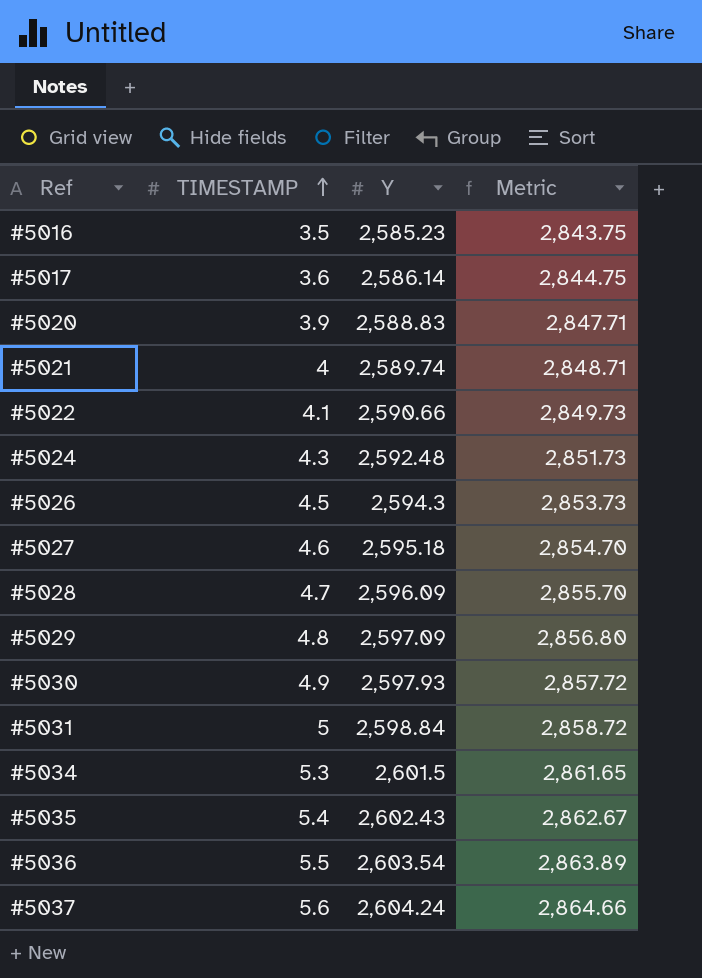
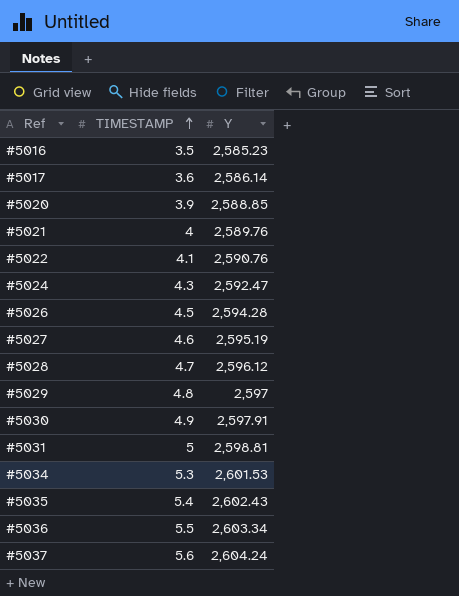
column Metric | formula: [Y] * 1.1 -> none
#5020 | Y: 2,588.83 -> 2,588.85
#5021 | Y: 2,589.74 -> 2,589.76
#5022 | Y: 2,590.66 -> 2,590.76
#5024 | Y: 2,592.48 -> 2,592.47
#5026 | Y: 2,594.3 -> 2,594.28
#5027 | Y: 2,595.18 -> 2,595.19
#5028 | Y: 2,596.09 -> 2,596.12
#5029 | Y: 2,597.09 -> 2,597
#5030 | Y: 2,597.93 -> 2,597.91
#5031 | Y: 2,598.84 -> 2,598.81
#5034 | Y: 2,601.5 -> 2,601.53
#5036 | Y: 2,603.54 -> 2,603.34

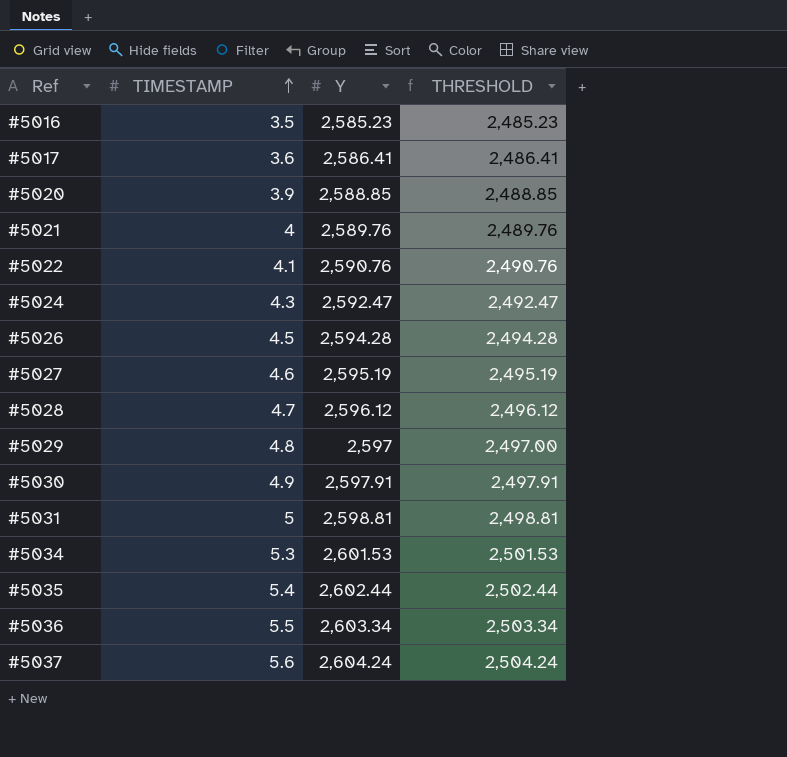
column THRESHOLD | formula: none -> [Y] - 100
#5017 | Y: 2,586.14 -> 2,586.41
#5035 | Y: 2,602.43 -> 2,602.44

